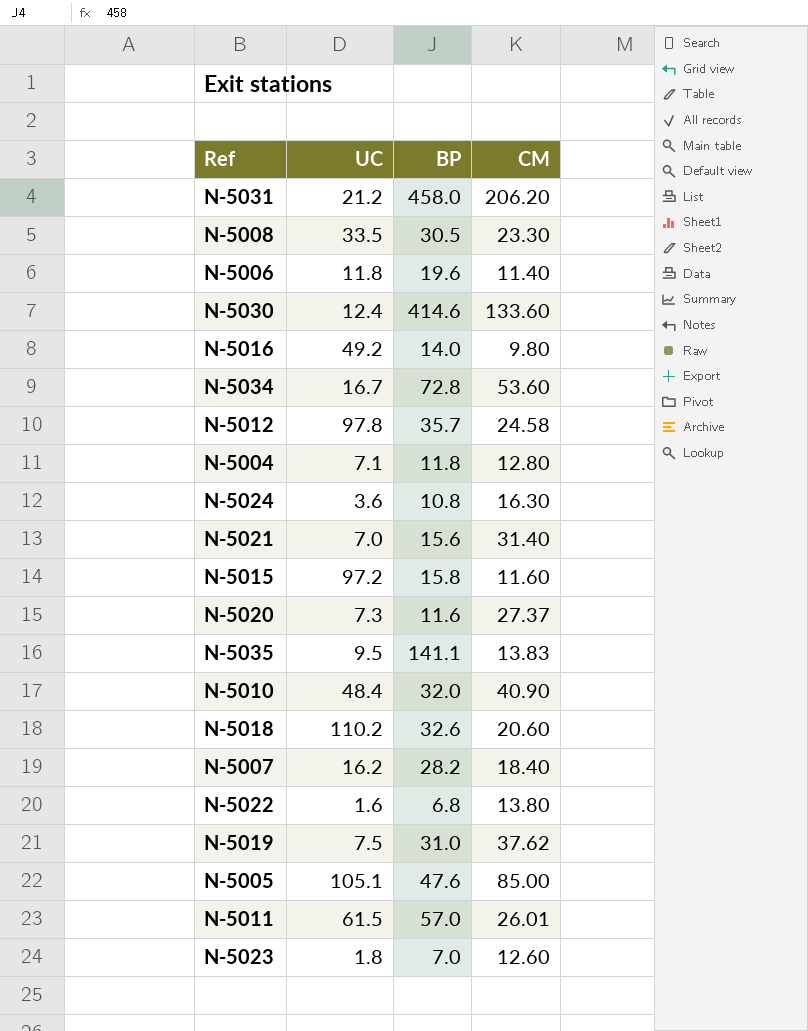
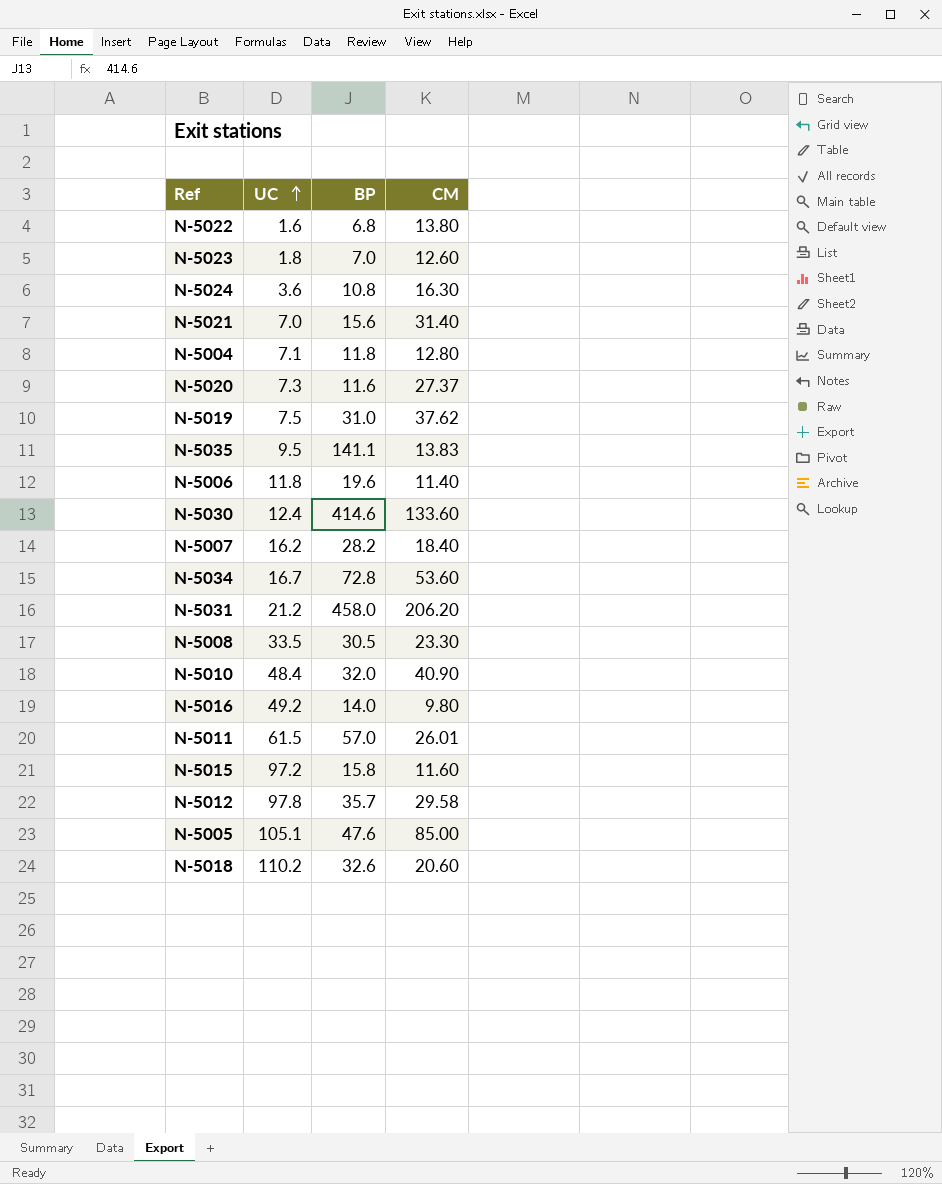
row order: none -> UC ascending
N-5012 | CM: 24.58 -> 29.58

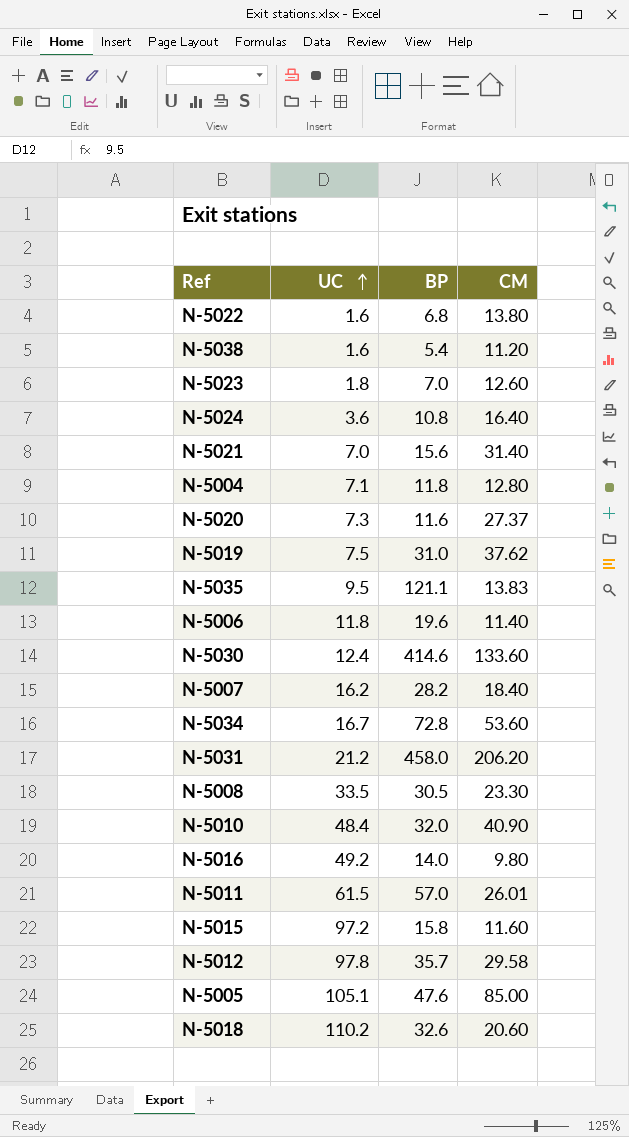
row N-5038: none -> 1.6 | 5.4 | 11.20
N-5024 | CM: 16.30 -> 16.40
N-5035 | BP: 141.1 -> 121.1

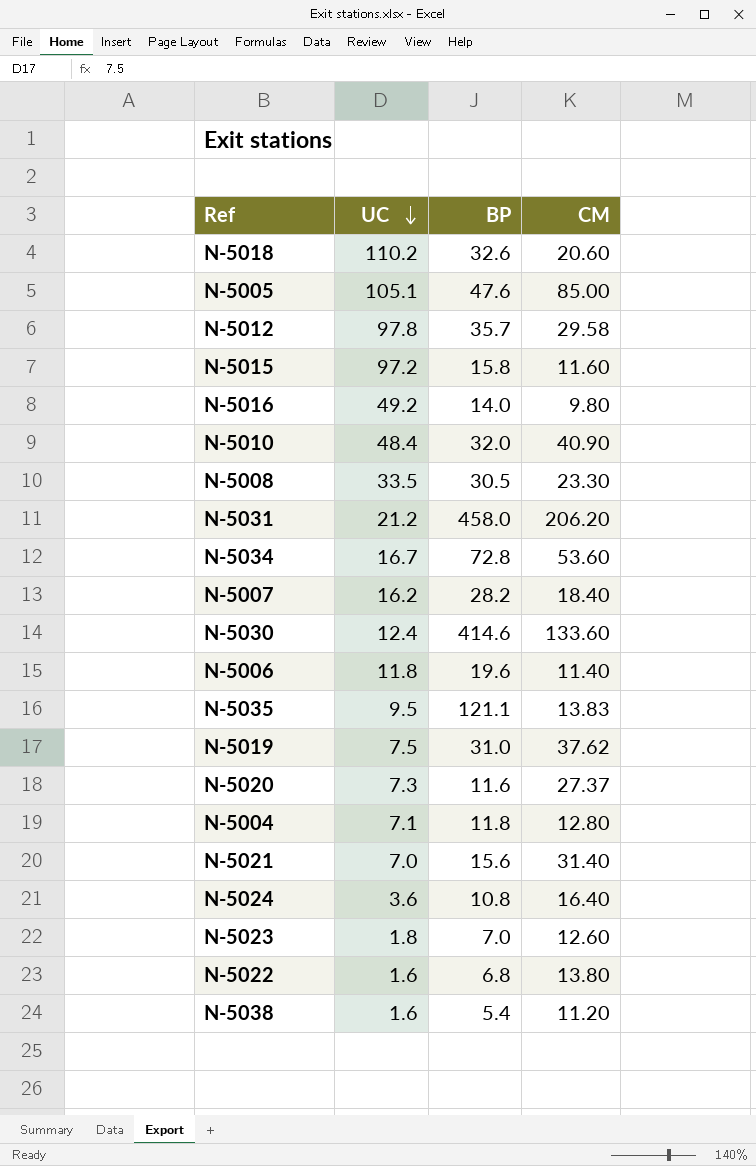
row order: UC ascending -> UC descending
row N-5011: 61.5 | 57.0 | 26.01 -> none

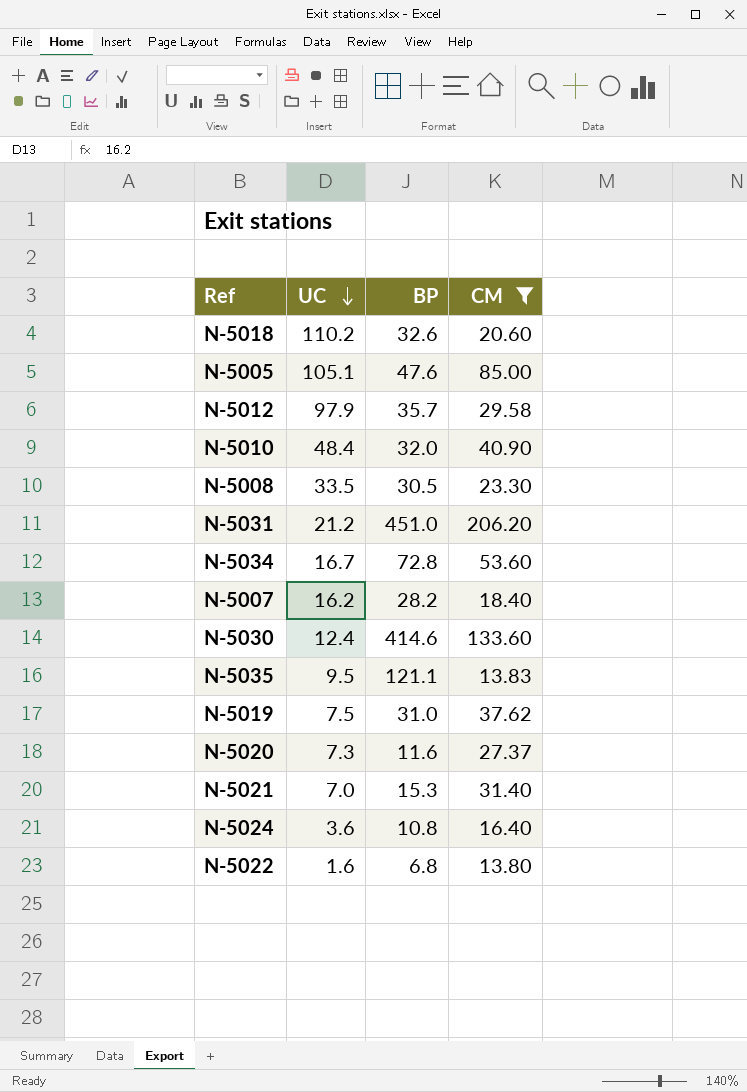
filter: none -> CM >= 13.80
N-5012 | UC: 97.8 -> 97.9
N-5031 | BP: 458.0 -> 451.0
N-5021 | BP: 15.6 -> 15.3

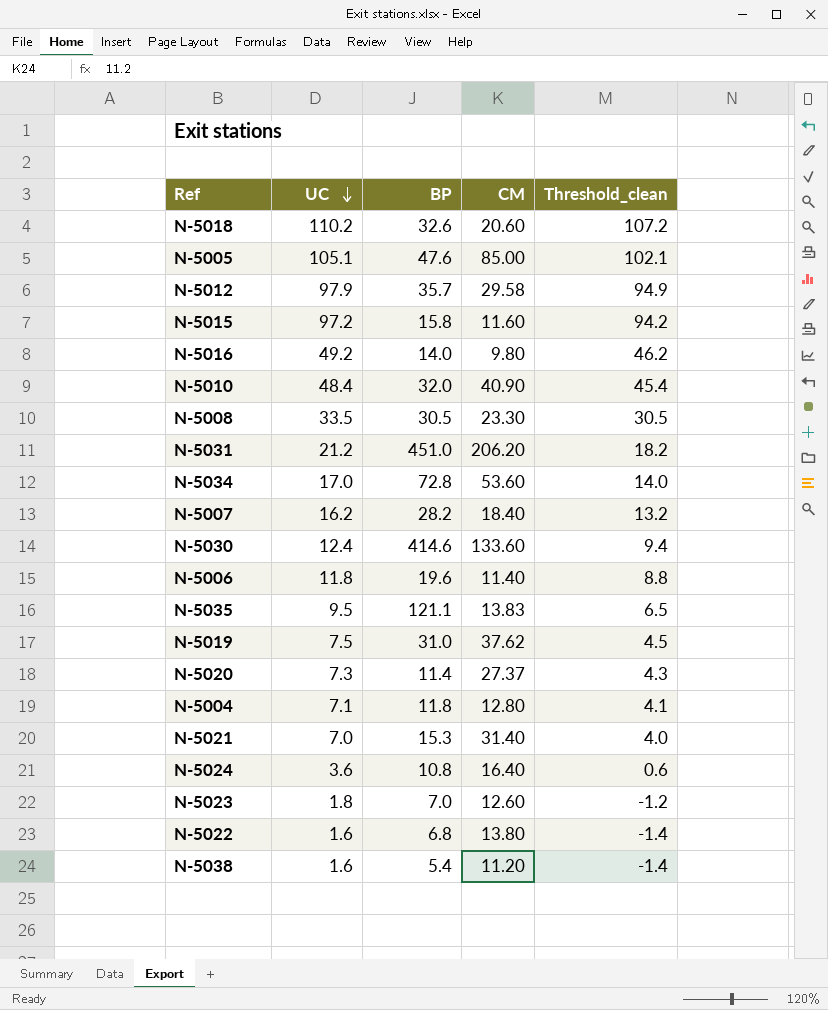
filter: CM >= 13.80 -> none
column Threshold_clean | formula: none -> [UC] - 3
N-5034 | UC: 16.7 -> 17.0
N-5020 | BP: 11.6 -> 11.4

